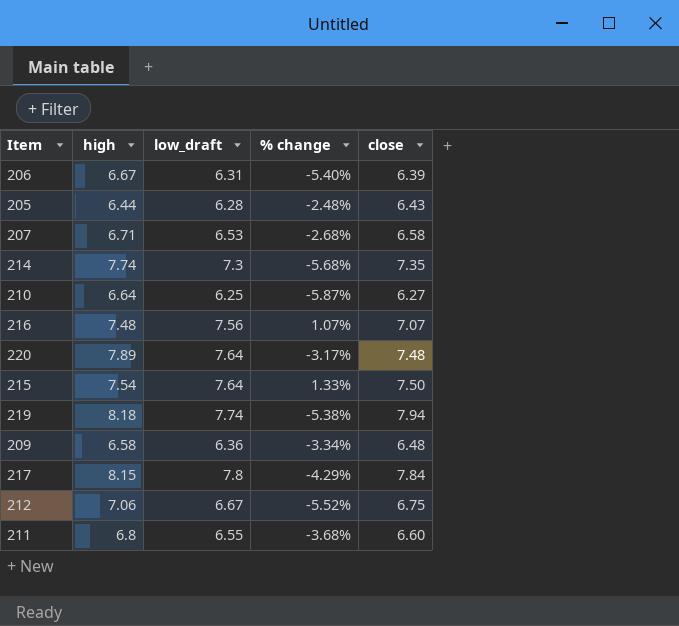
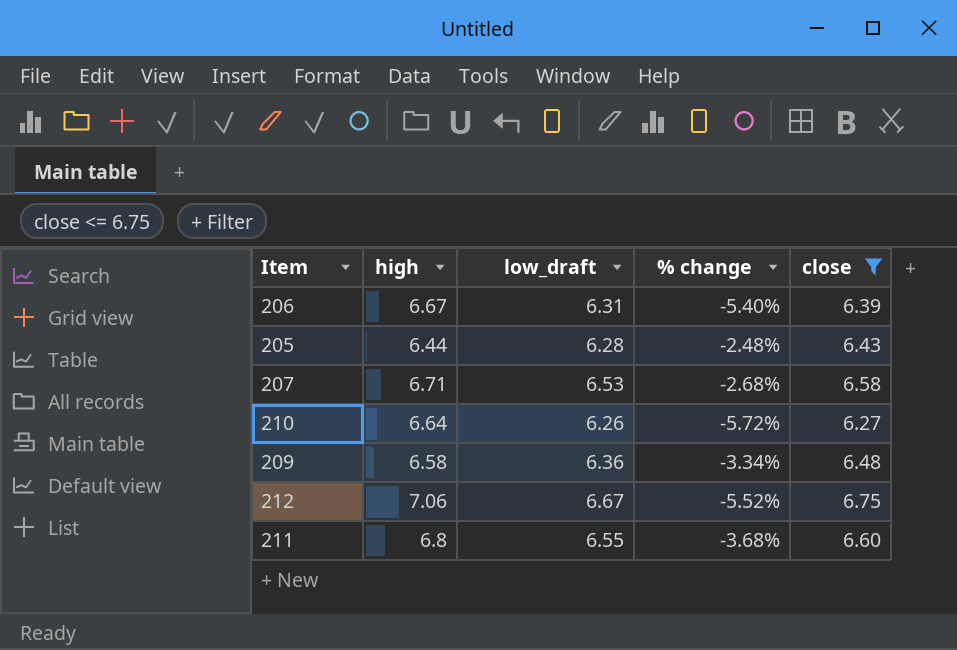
filter: none -> close <= 6.75
210 | low_draft: 6.25 -> 6.26
210 | % change: -5.87% -> -5.72%

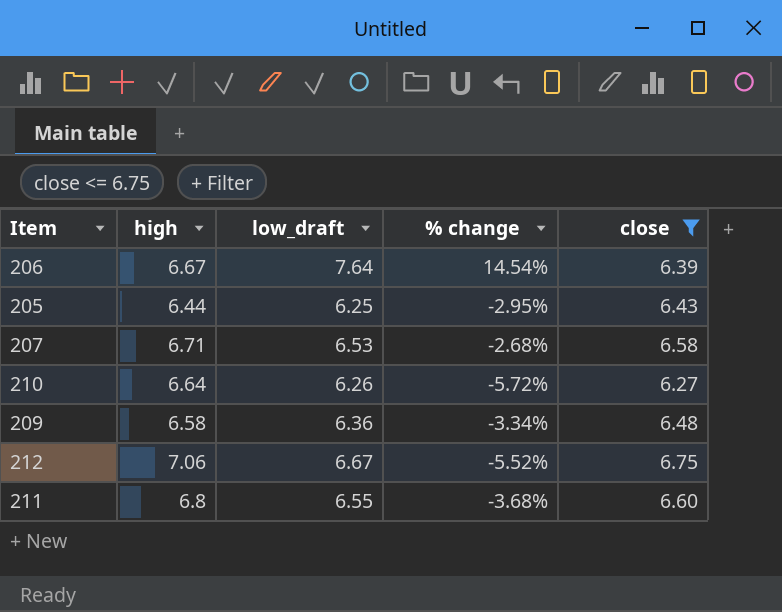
206 | low_draft: 6.31 -> 7.64
206 | % change: -5.40% -> 14.54%
205 | low_draft: 6.28 -> 6.25
205 | % change: -2.48% -> -2.95%

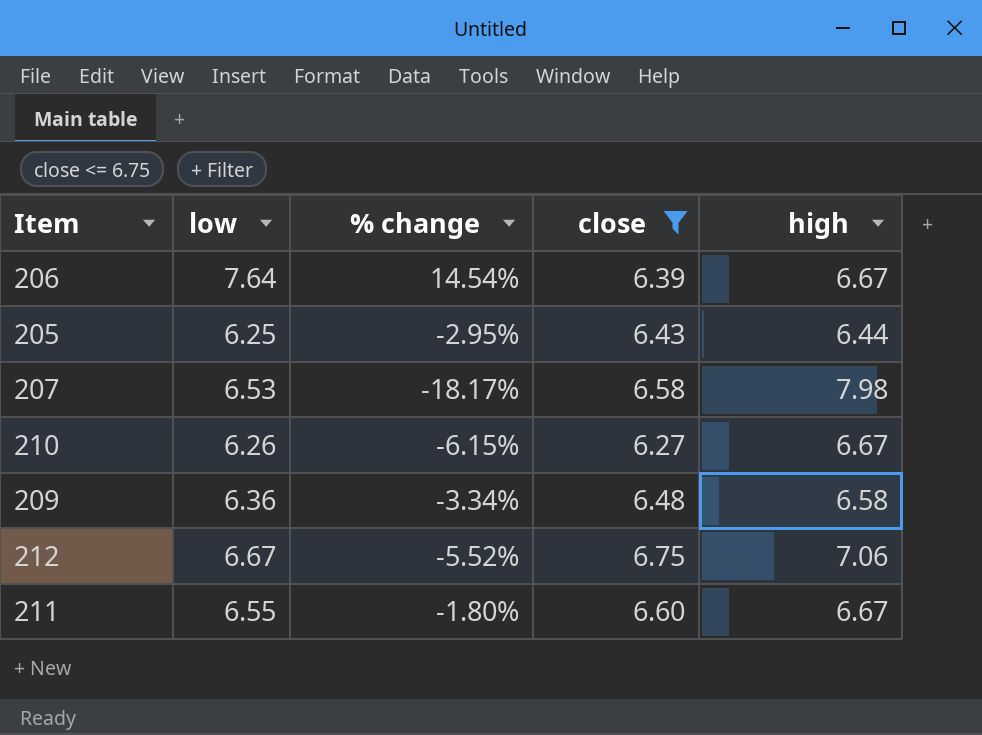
column name: low_draft -> low
column high | position: 2 -> 5
207 | % change: -2.68% -> -18.17%
207 | high: 6.71 -> 7.98
210 | % change: -5.72% -> -6.15%
210 | high: 6.64 -> 6.67
211 | % change: -3.68% -> -1.80%
211 | high: 6.8 -> 6.67

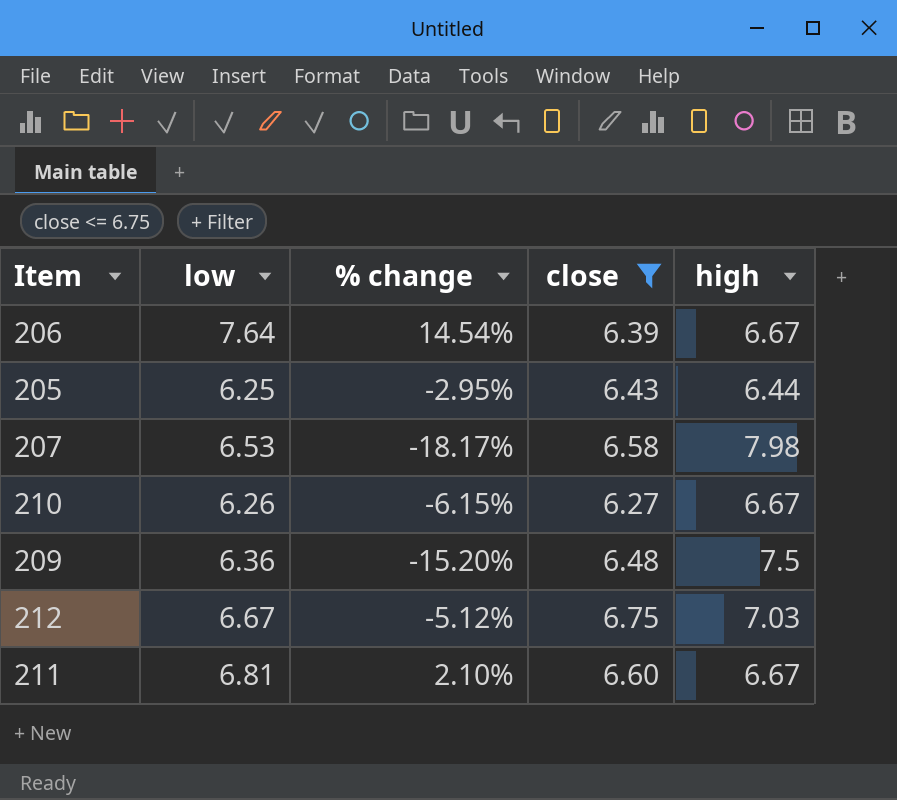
209 | % change: -3.34% -> -15.20%
209 | high: 6.58 -> 7.5
212 | % change: -5.52% -> -5.12%
212 | high: 7.06 -> 7.03
211 | low: 6.55 -> 6.81
211 | % change: -1.80% -> 2.10%

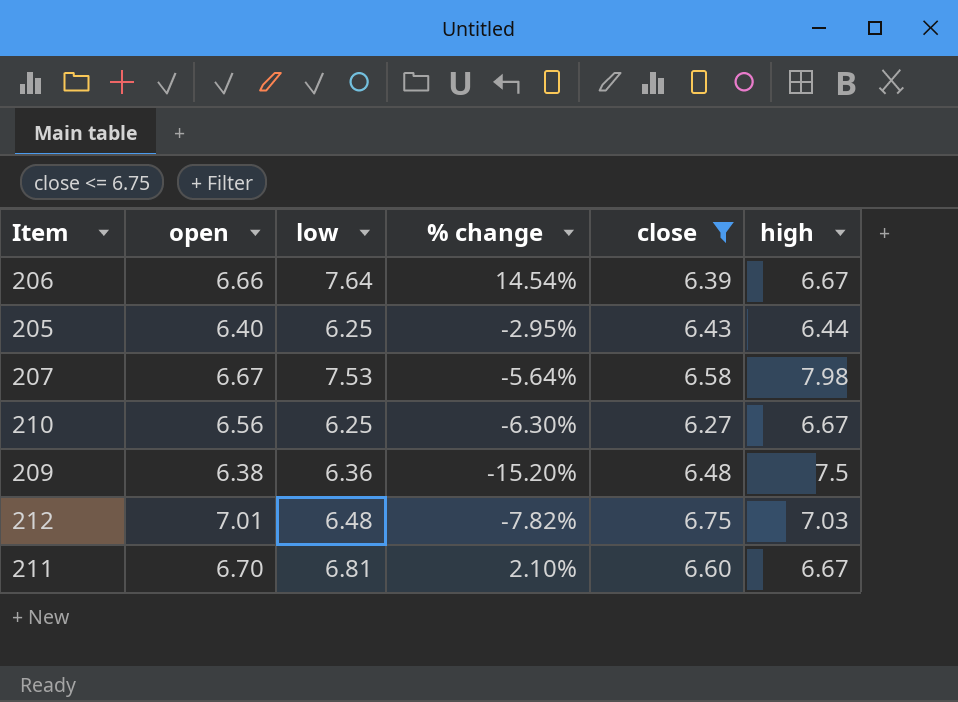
column open | position: none -> 2
207 | low: 6.53 -> 7.53
207 | % change: -18.17% -> -5.64%
210 | low: 6.26 -> 6.25
210 | % change: -6.15% -> -6.30%
212 | low: 6.67 -> 6.48
212 | % change: -5.12% -> -7.82%

